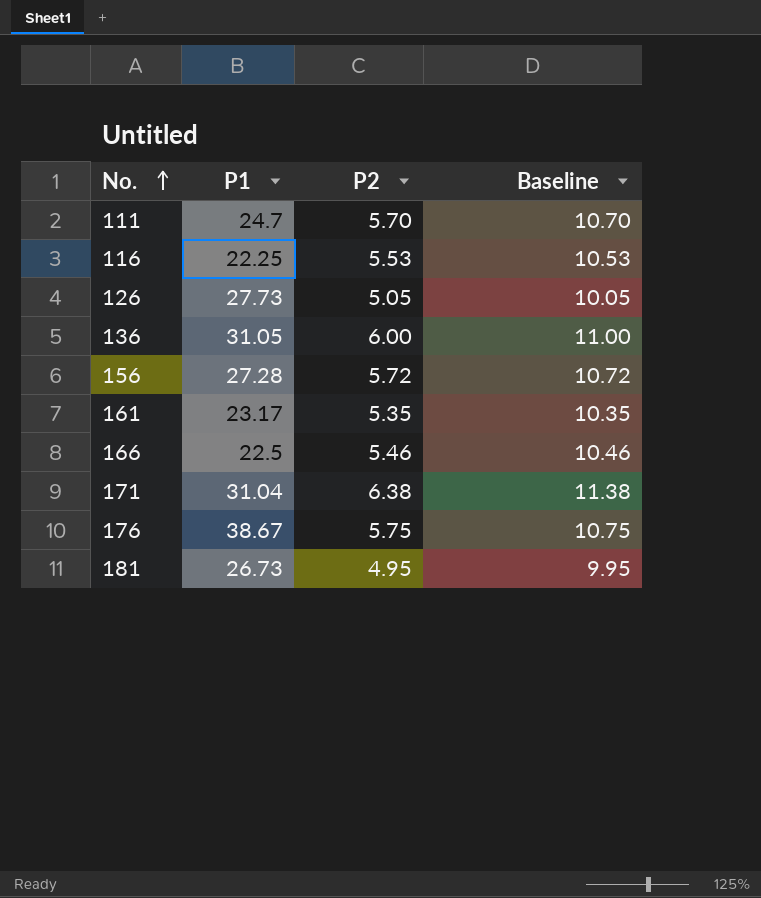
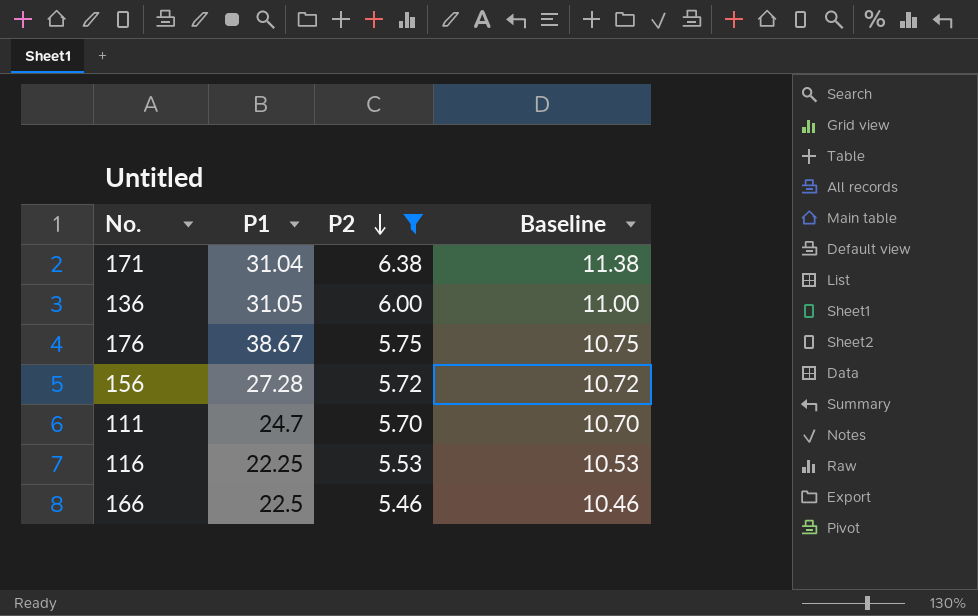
filter: none -> P2 >= 5.46
row order: No. ascending -> P2 descending

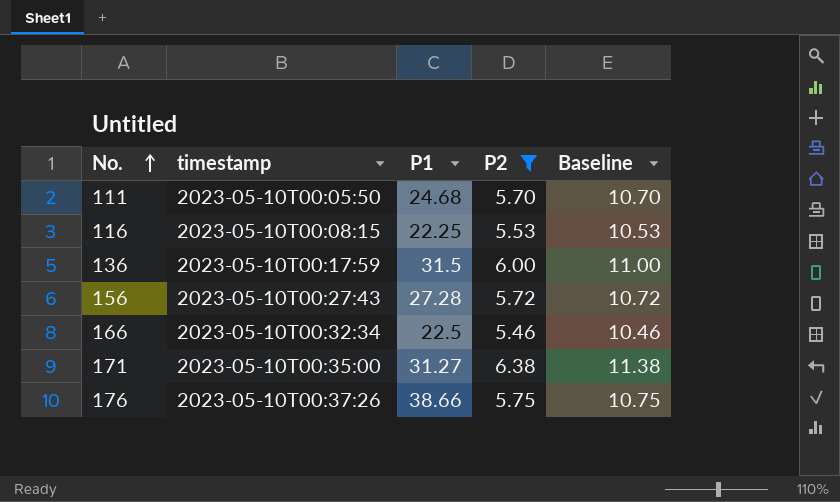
row order: P2 descending -> No. ascending
column timestamp | position: none -> 2
111 | P1: 24.7 -> 24.68
136 | P1: 31.05 -> 31.5
171 | P1: 31.04 -> 31.27
176 | P1: 38.67 -> 38.66

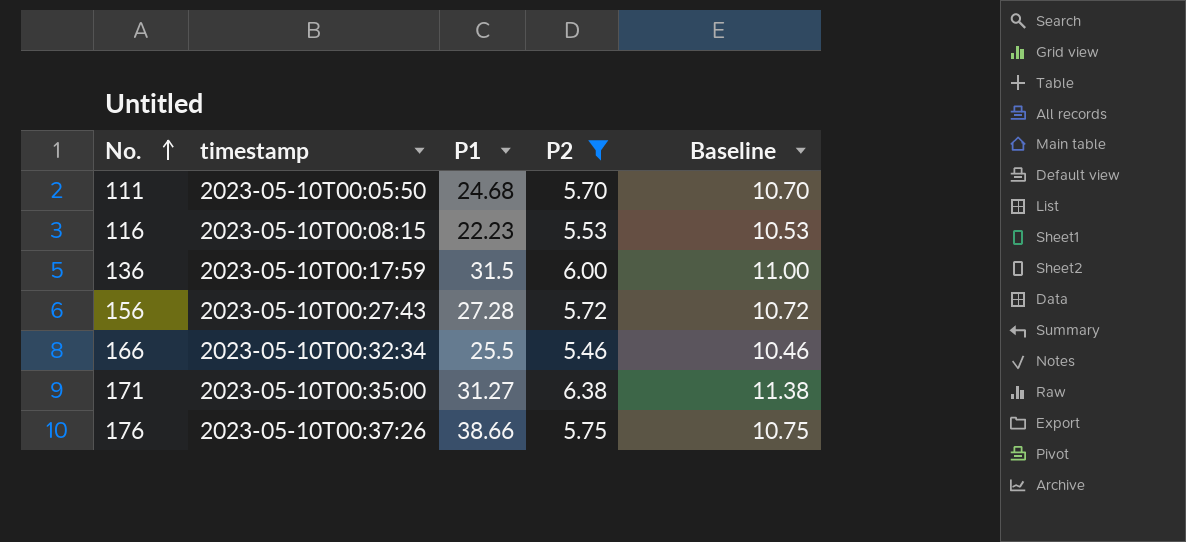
116 | P1: 22.25 -> 22.23
166 | P1: 22.5 -> 25.5

